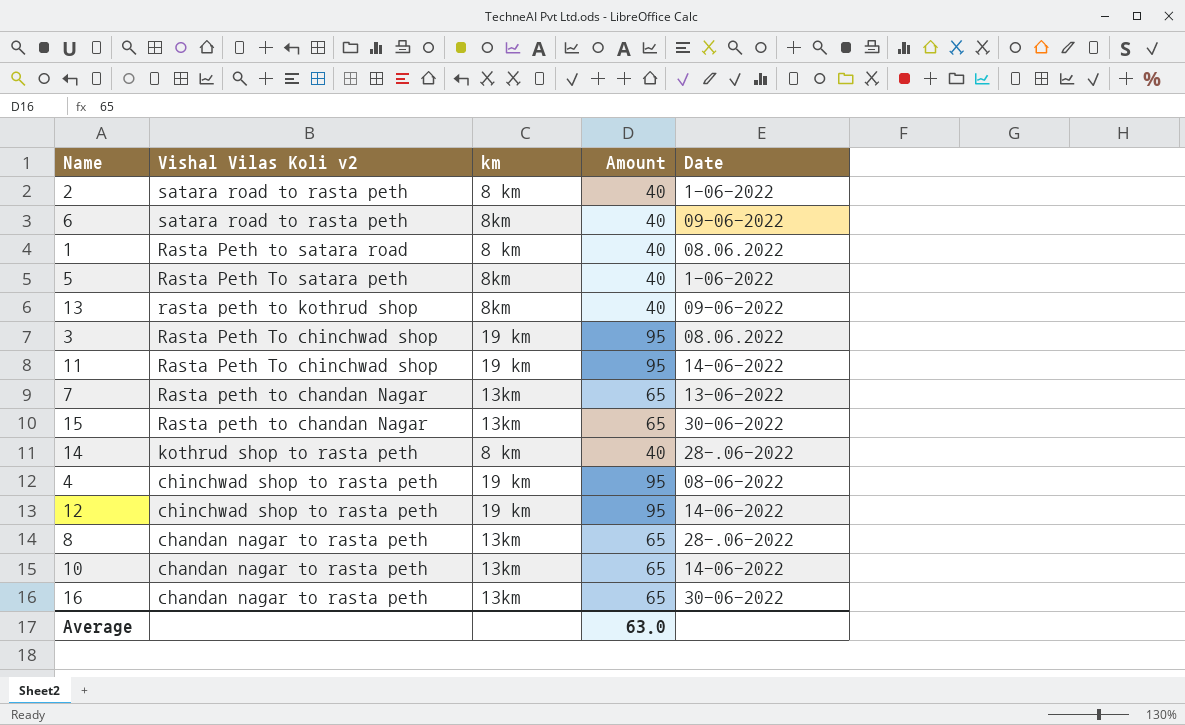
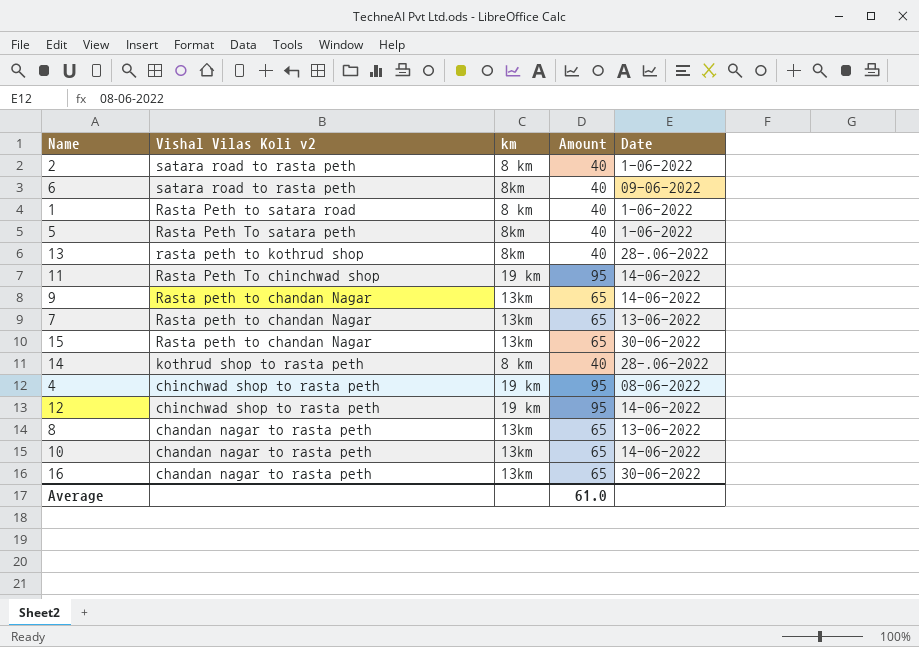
row 3: Rasta Peth To chinchwad shop | 19 km | 95 | 08.06.2022 -> none
1 | Date: 08.06.2022 -> 1-06-2022
13 | Date: 09-06-2022 -> 28-.06-2022
row 9: none -> Rasta peth to chandan Nagar | 13km | 65 | 14-06-2022
8 | Date: 28-.06-2022 -> 13-06-2022
Average | Amount: 63.0 -> 61.0

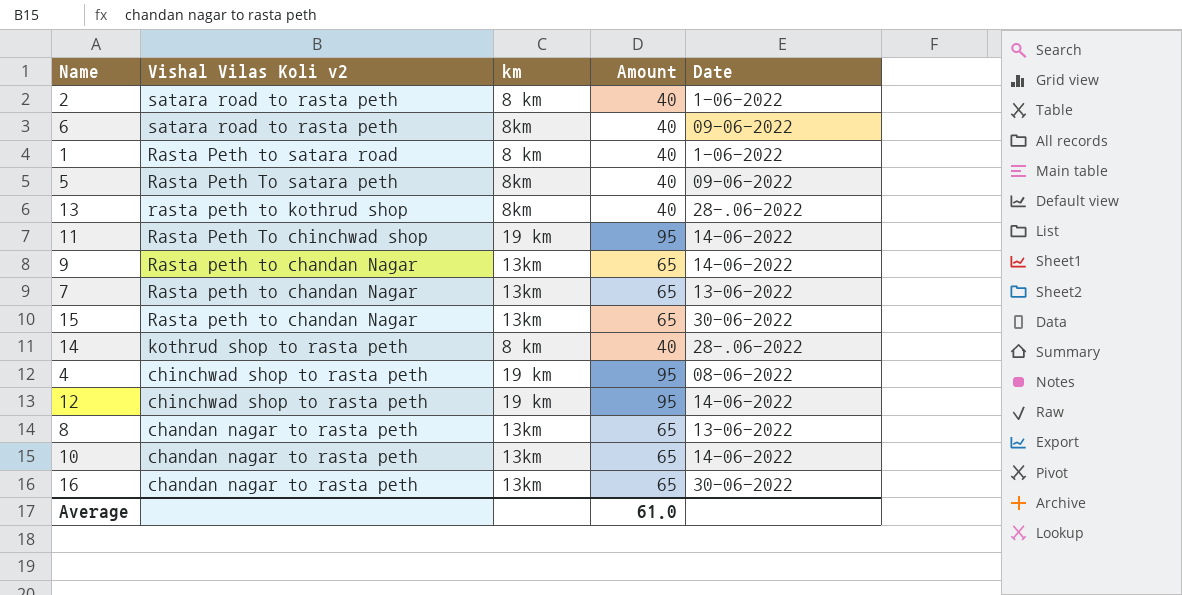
5 | Date: 1-06-2022 -> 09-06-2022

